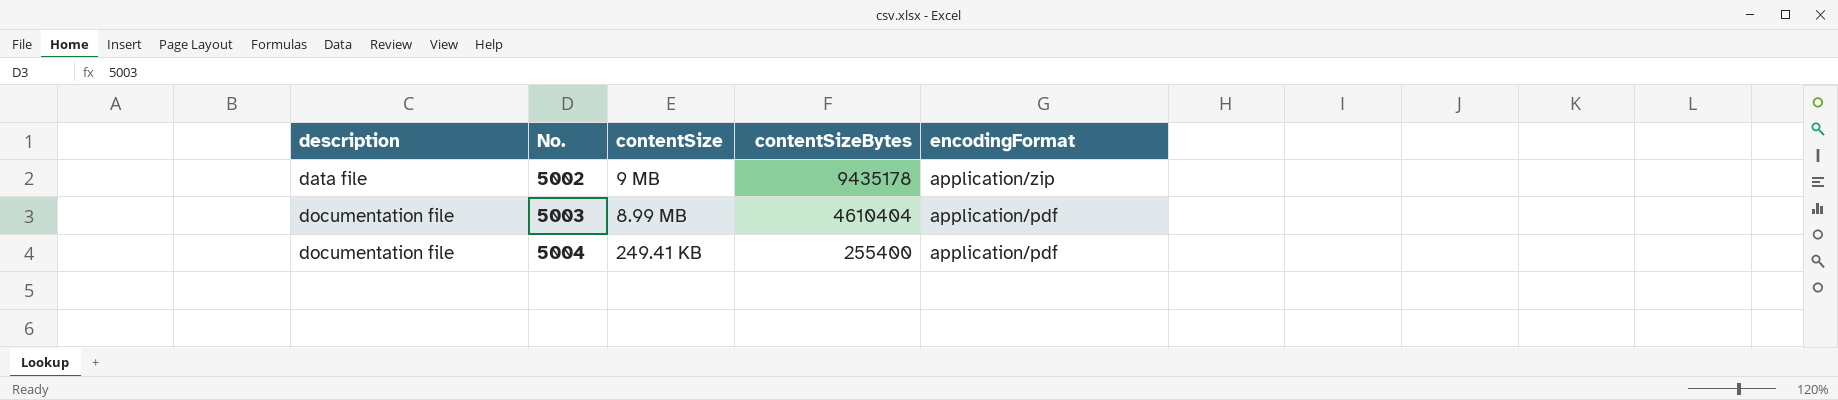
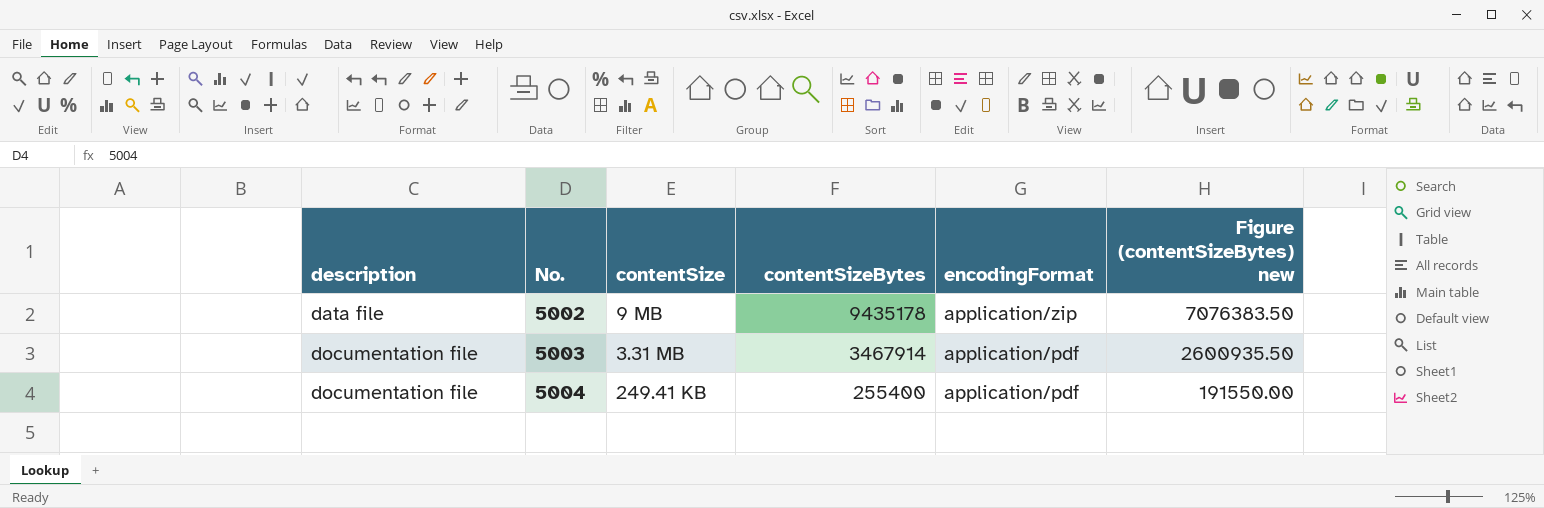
column Figure (contentSizeBytes) new | formula: none -> [contentSizeBytes] * 0.75
5003 | contentSize: 8.99 MB -> 3.31 MB
5003 | contentSizeBytes: 4610404 -> 3467914

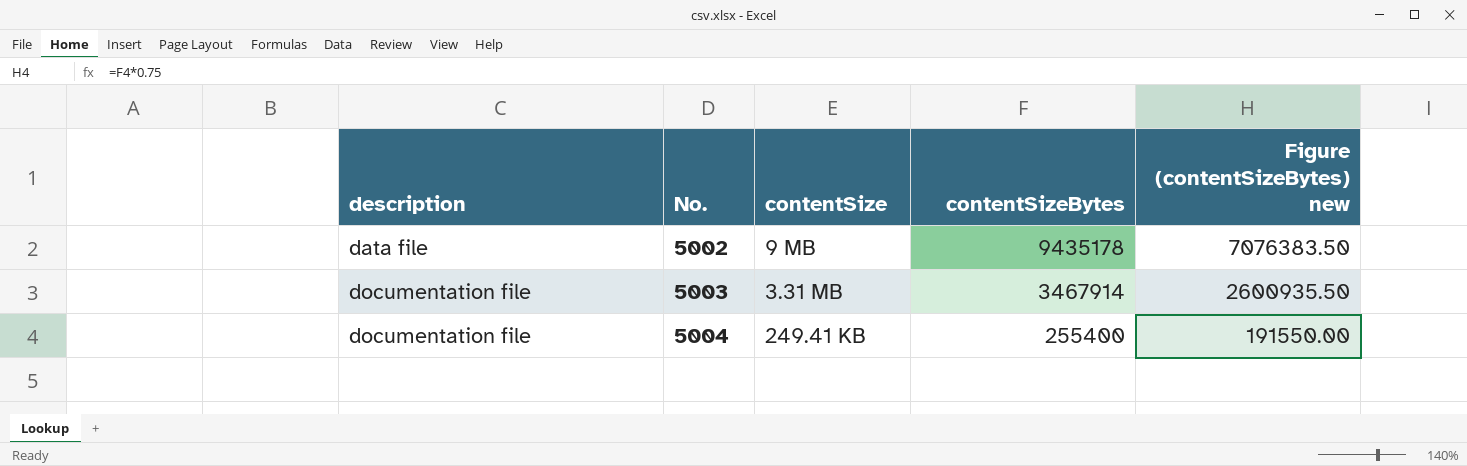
column encodingFormat | position: 5 -> none

